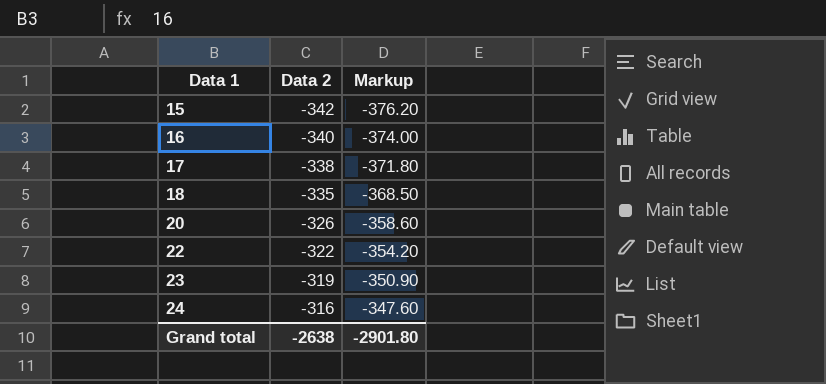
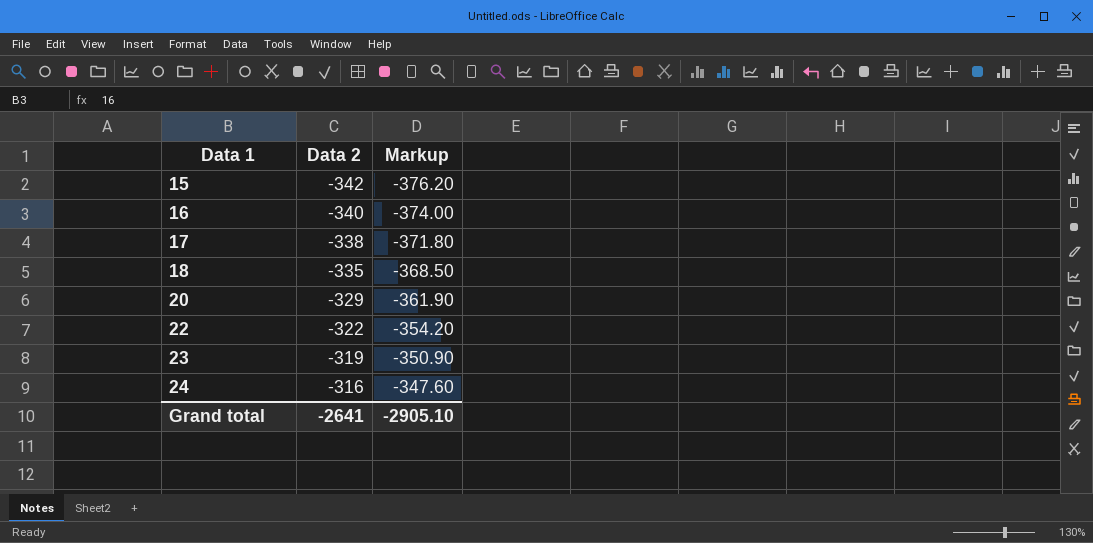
20 | Data 2: -326 -> -329
20 | Markup: -358.60 -> -361.90
Grand total | Data 2: -2638 -> -2641
Grand total | Markup: -2901.80 -> -2905.10

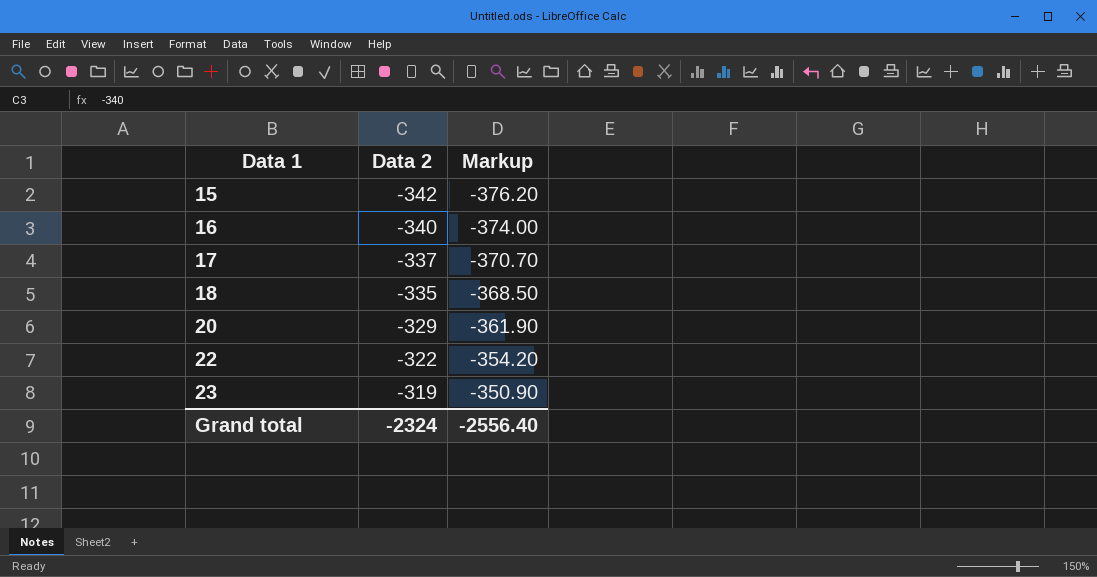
row 24: -316 | -347.60 -> none
17 | Data 2: -338 -> -337
17 | Markup: -371.80 -> -370.70
Grand total | Data 2: -2641 -> -2324
Grand total | Markup: -2905.10 -> -2556.40

